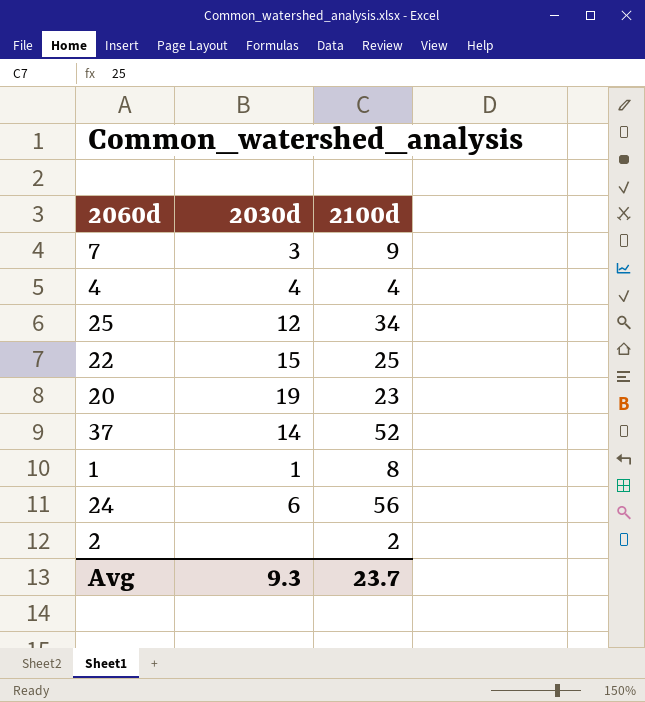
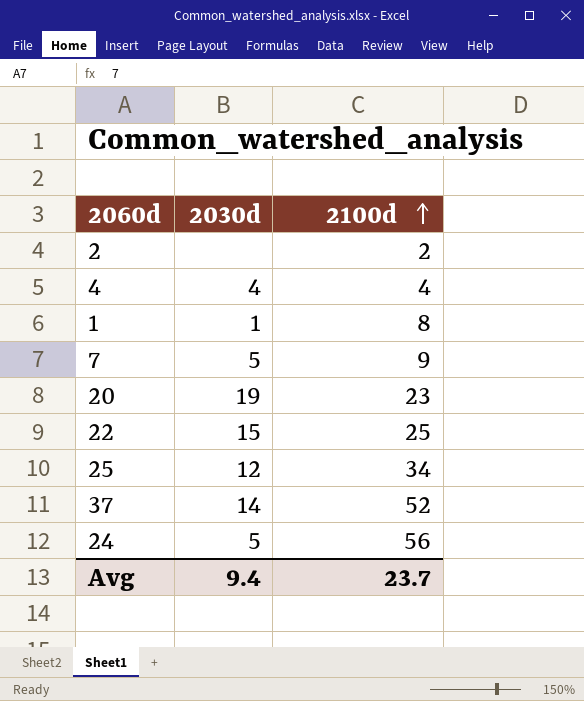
row order: none -> 2100d ascending
7 | 2030d: 3 -> 5
24 | 2030d: 6 -> 5
Avg | 2030d: 9.3 -> 9.4

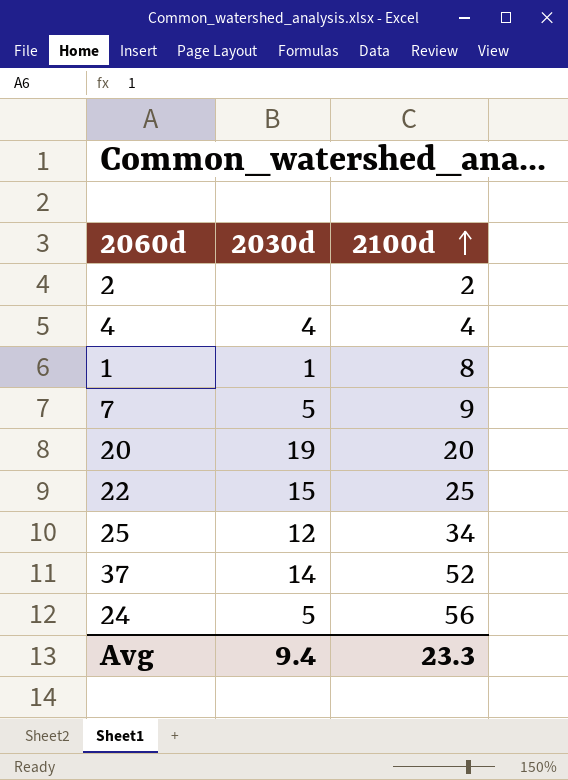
20 | 2100d: 23 -> 20
Avg | 2100d: 23.7 -> 23.3

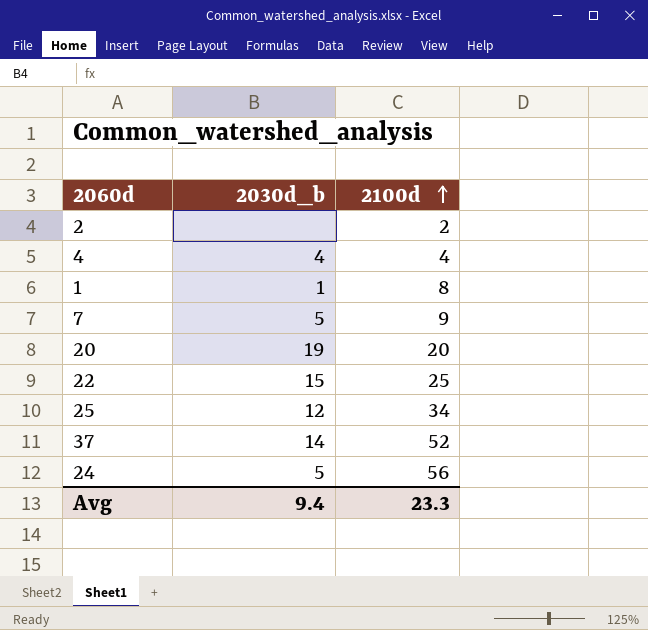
column name: 2030d -> 2030d_b

